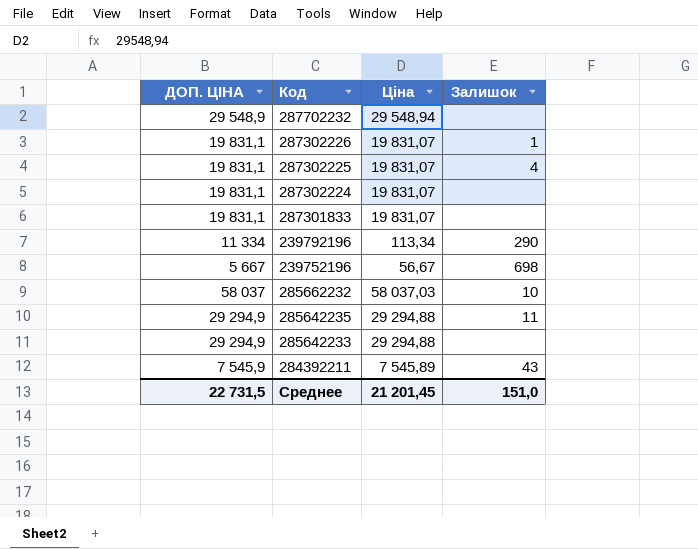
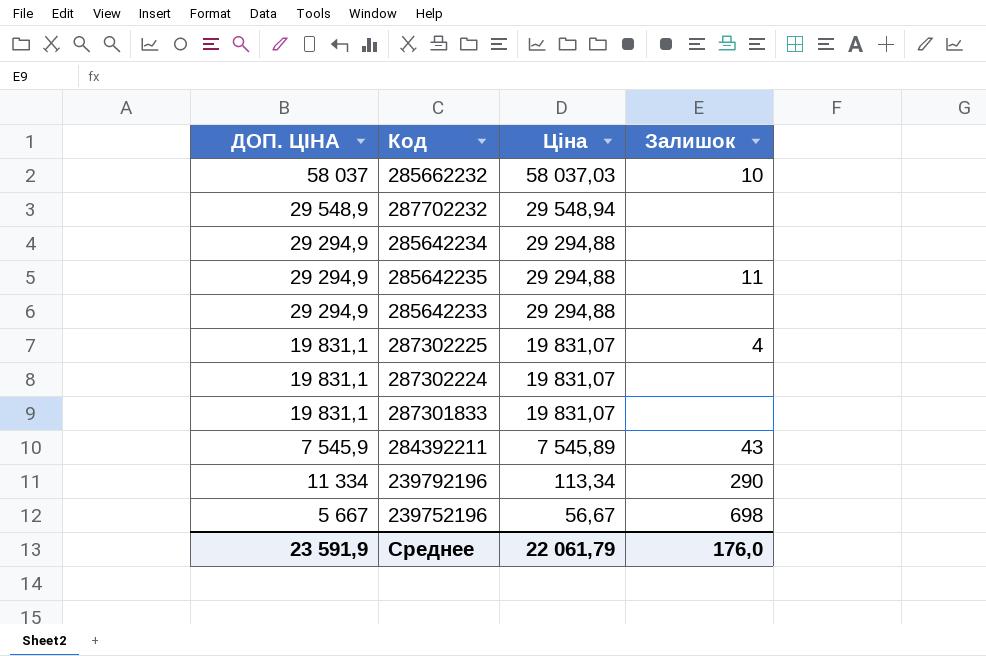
row order: none -> Ціна descending
row 287302226: 19 831,1 | 19 831,07 | 1 -> none
row 285642234: none -> 29 294,9 | 29 294,88 | none
Среднее | ДОП. ЦІНА: 22 731,5 -> 23 591,9
Среднее | Ціна: 21 201,45 -> 22 061,79
Среднее | Залишок: 151,0 -> 176,0

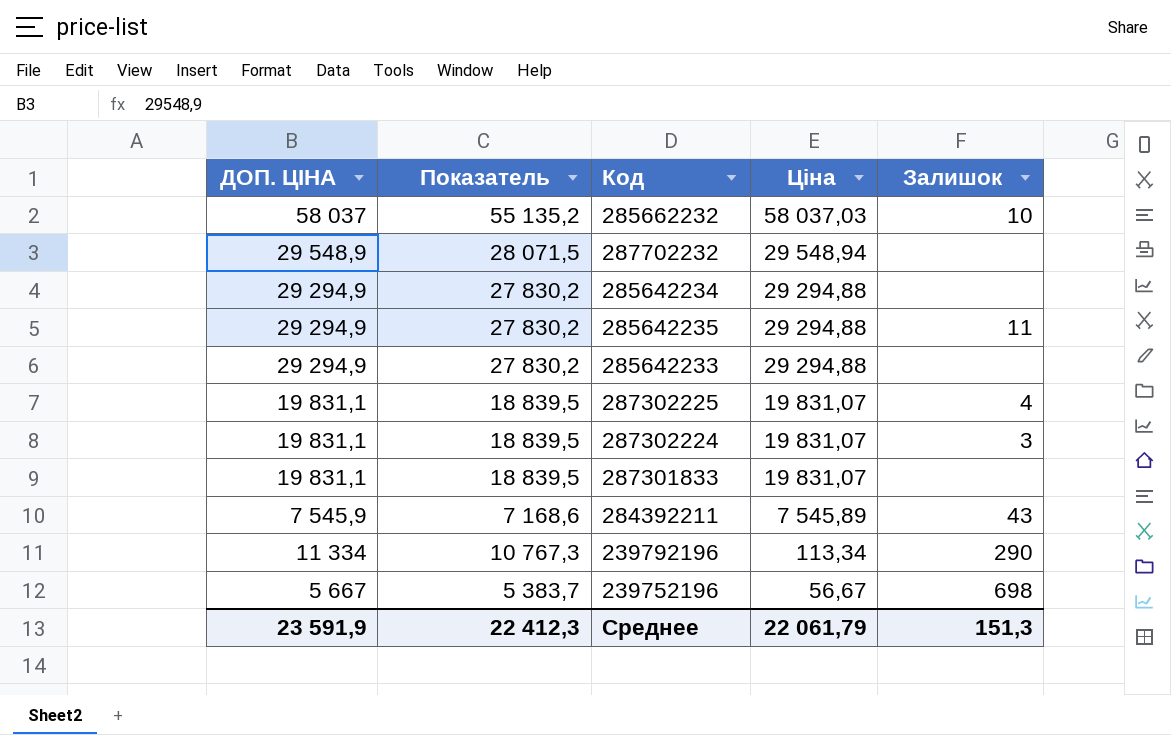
column Показатель | formula: none -> [ДОП. ЦІНА] * 0,95
287302224 | Залишок: none -> 3
Среднее | Залишок: 176,0 -> 151,3

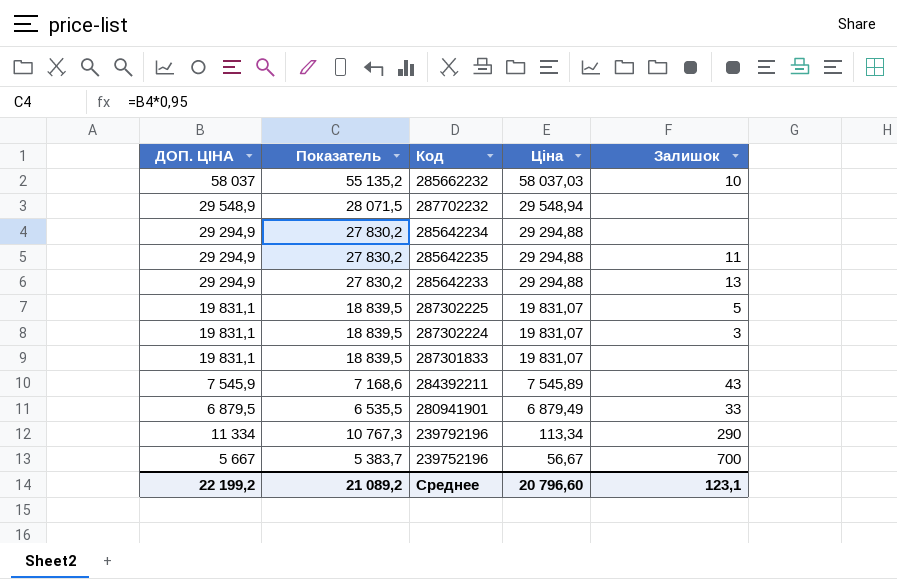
285642233 | Залишок: none -> 13
287302225 | Залишок: 4 -> 5
row 280941901: none -> 6 879,5 | 6 535,5 | 6 879,49 | 33
239752196 | Залишок: 698 -> 700
Среднее | ДОП. ЦІНА: 23 591,9 -> 22 199,2
Среднее | Показатель: 22 412,3 -> 21 089,2
Среднее | Ціна: 22 061,79 -> 20 796,60
Среднее | Залишок: 151,3 -> 123,1

